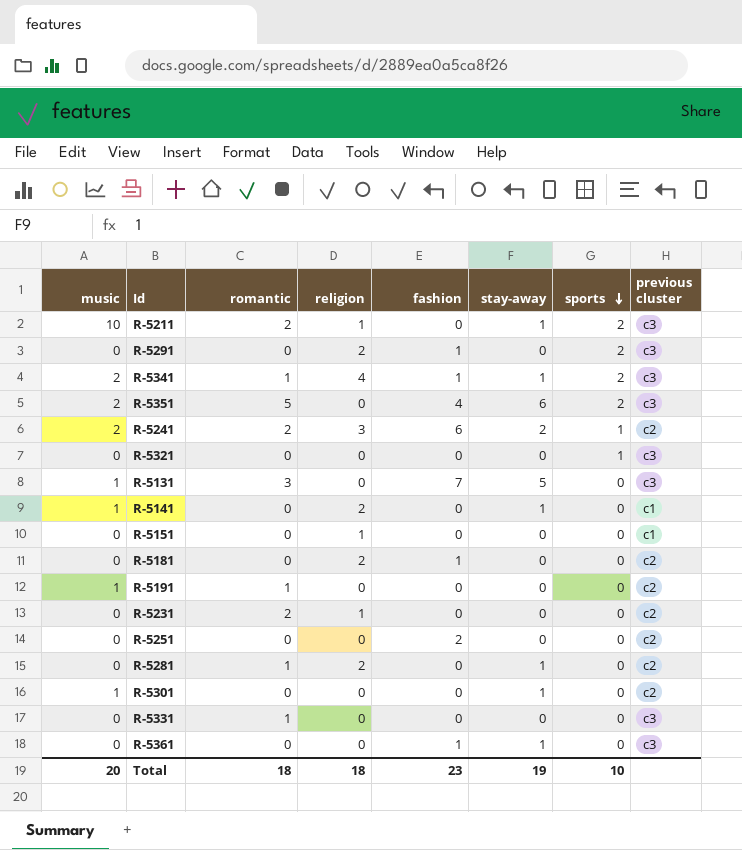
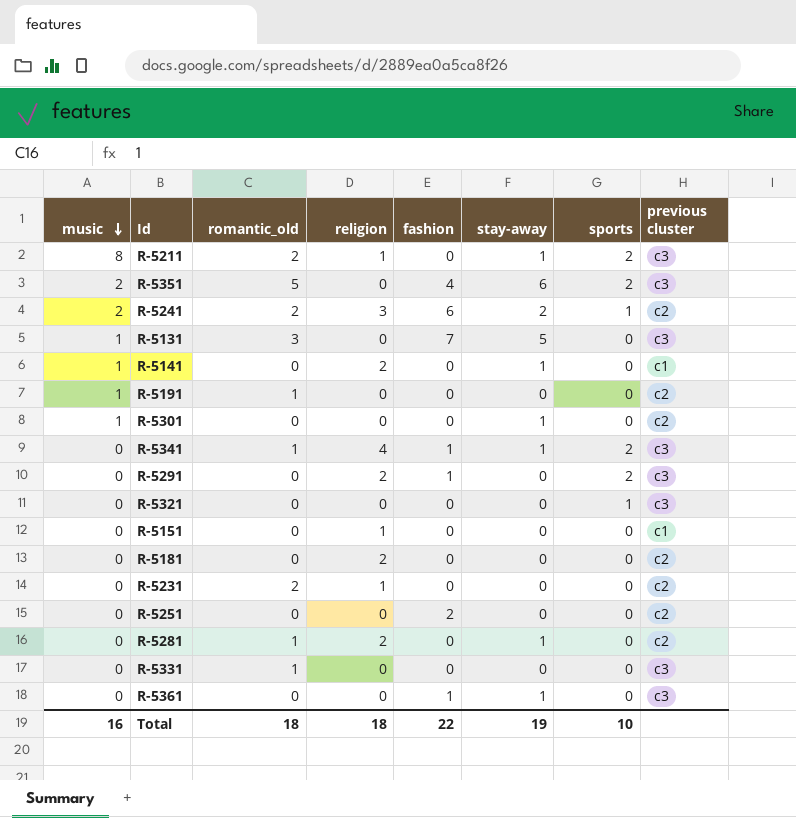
row order: sports descending -> music descending
column name: romantic -> romantic_old
R-5211 | music: 10 -> 8
R-5341 | music: 2 -> 0
R-5181 | fashion: 1 -> 0
Total | music: 20 -> 16
Total | fashion: 23 -> 22

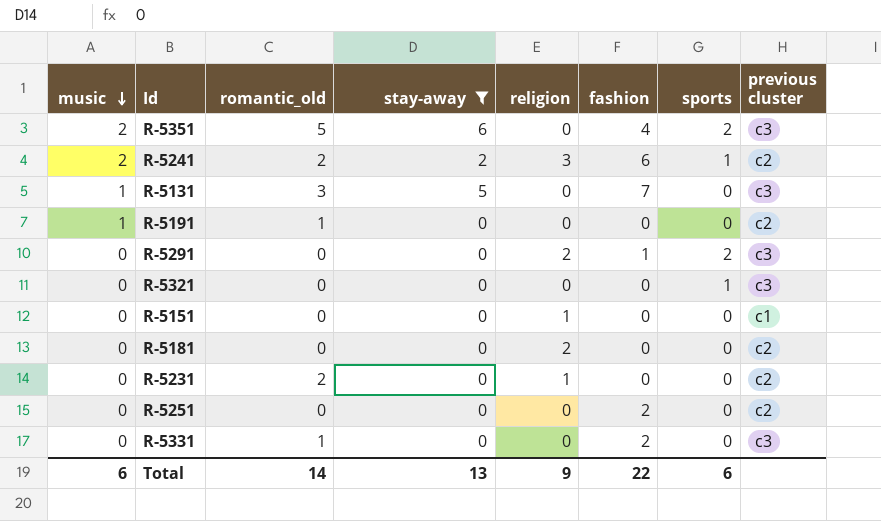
filter: none -> stay-away != 1
column stay-away | position: 6 -> 4
R-5331 | fashion: 0 -> 2
Total | music: 16 -> 6
Total | romantic_old: 18 -> 14
Total | stay-away: 19 -> 13
Total | religion: 18 -> 9
Total | sports: 10 -> 6

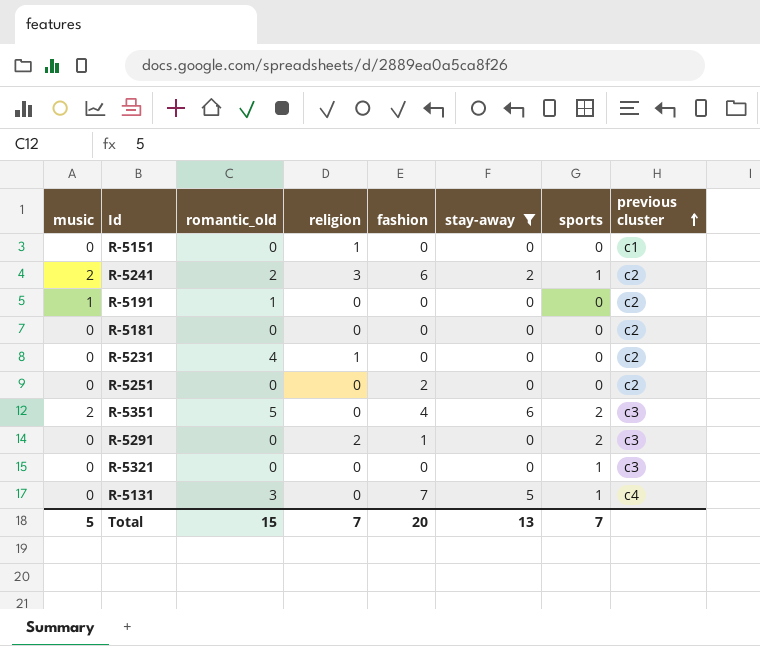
row order: music descending -> previous cluster ascending
column stay-away | position: 4 -> 6
row R-5331: 0 | 1 | 0 | 0 | 2 | 0 | c3 -> none
R-5181 | religion: 2 -> 0
R-5231 | romantic_old: 2 -> 4
R-5131 | music: 1 -> 0
R-5131 | sports: 0 -> 1
R-5131 | previous cluster: c3 -> c4
Total | music: 6 -> 5
Total | romantic_old: 14 -> 15
Total | religion: 9 -> 7
Total | fashion: 22 -> 20
Total | sports: 6 -> 7

